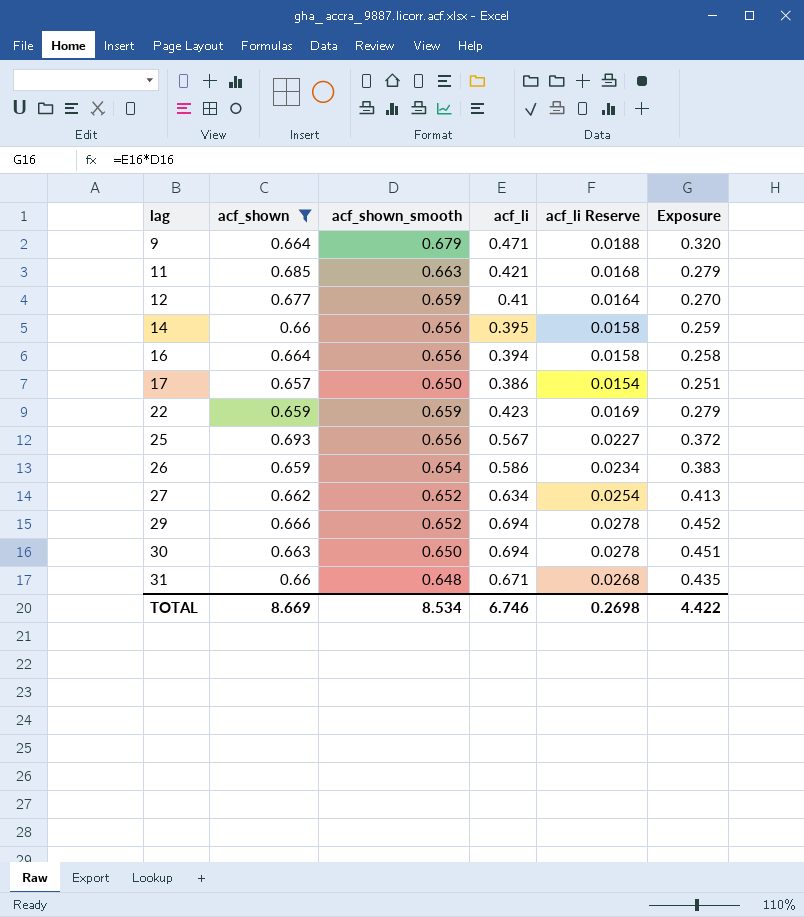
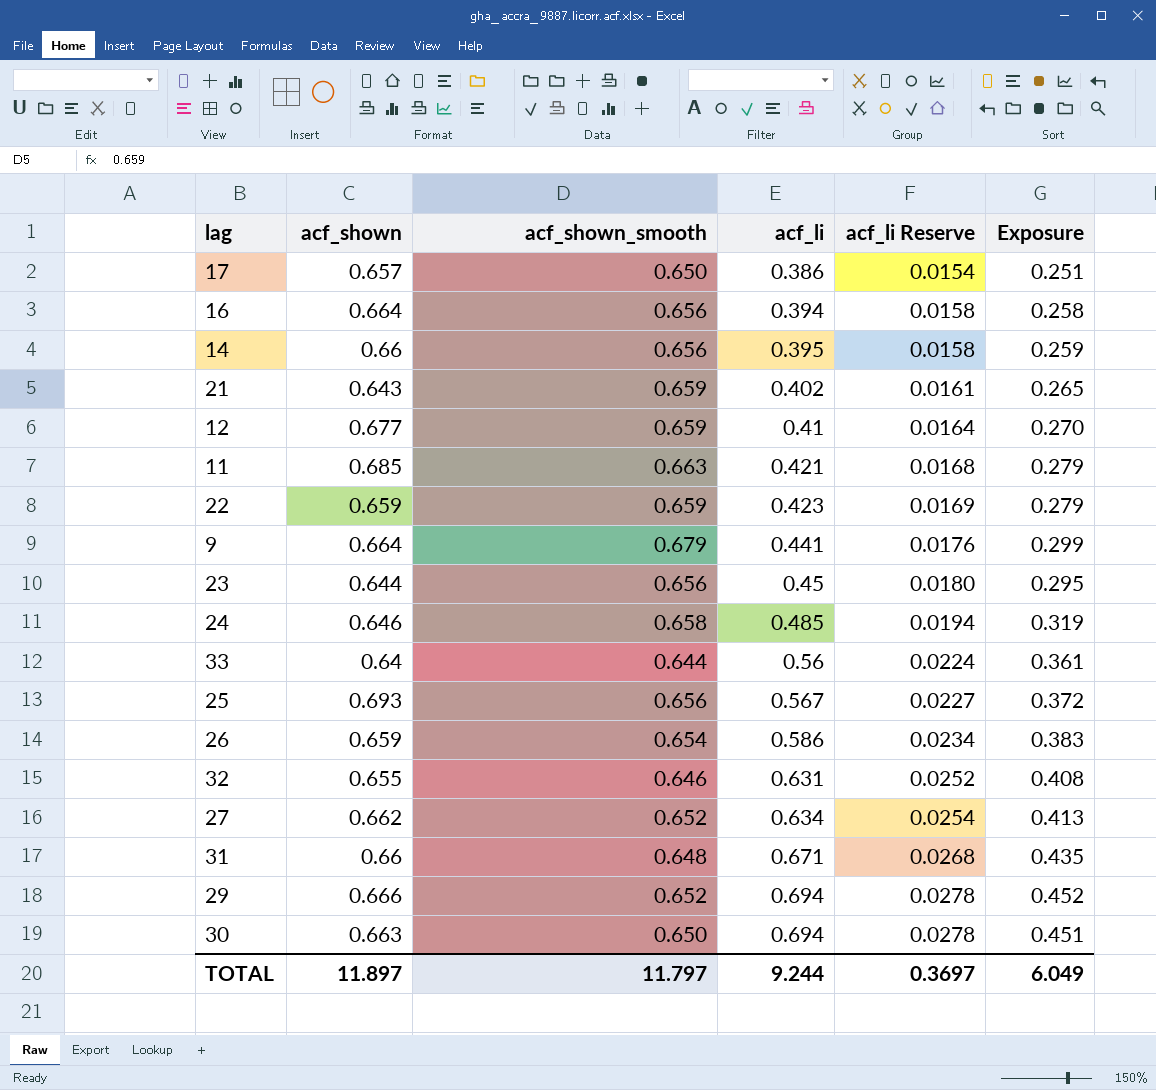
filter: acf_shown >= 0.657 -> none
row order: lag ascending -> acf_li ascending
9 | acf_li: 0.471 -> 0.441
9 | acf_li Reserve: 0.0188 -> 0.0176
9 | Exposure: 0.320 -> 0.299
TOTAL | acf_shown: 8.669 -> 11.897
TOTAL | acf_shown_smooth: 8.534 -> 11.797
TOTAL | acf_li: 6.746 -> 9.244
TOTAL | acf_li Reserve: 0.2698 -> 0.3697
TOTAL | Exposure: 4.422 -> 6.049

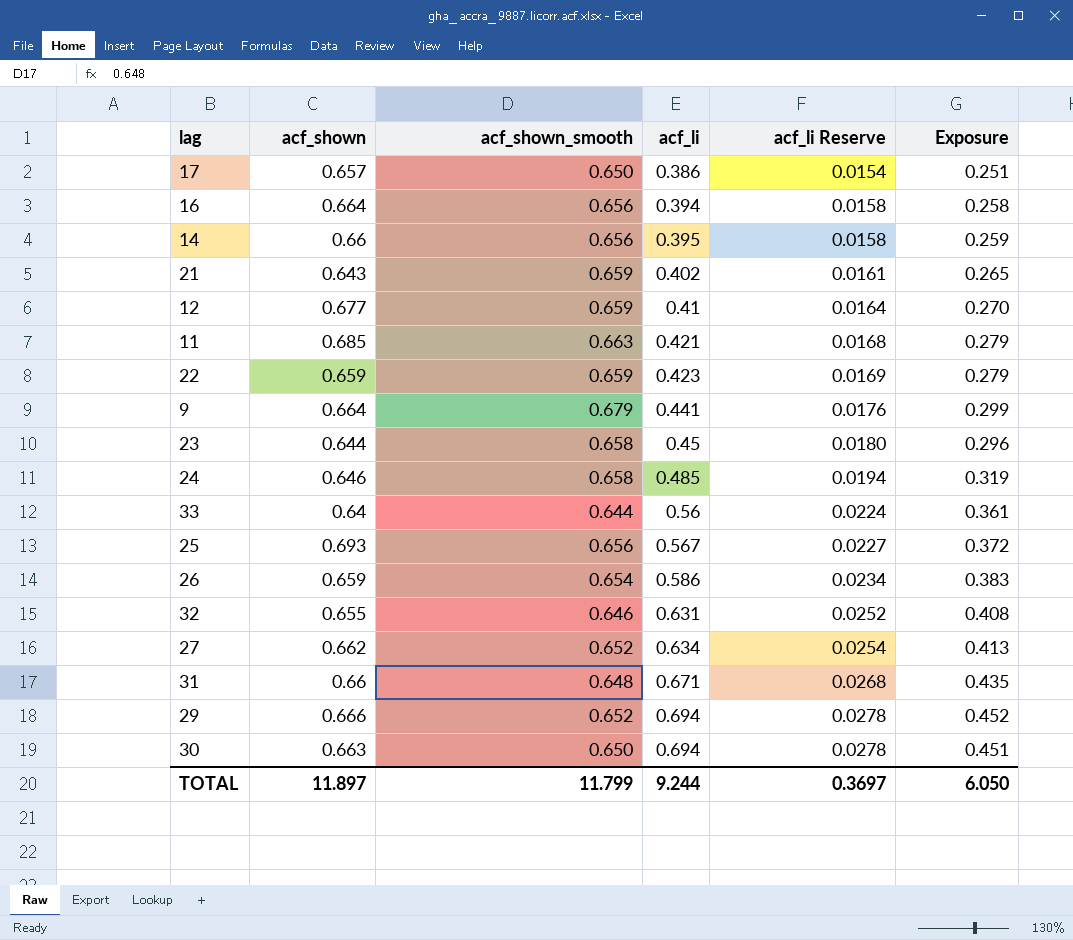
23 | acf_shown_smooth: 0.656 -> 0.658
23 | Exposure: 0.295 -> 0.296
TOTAL | acf_shown_smooth: 11.797 -> 11.799
TOTAL | Exposure: 6.049 -> 6.050

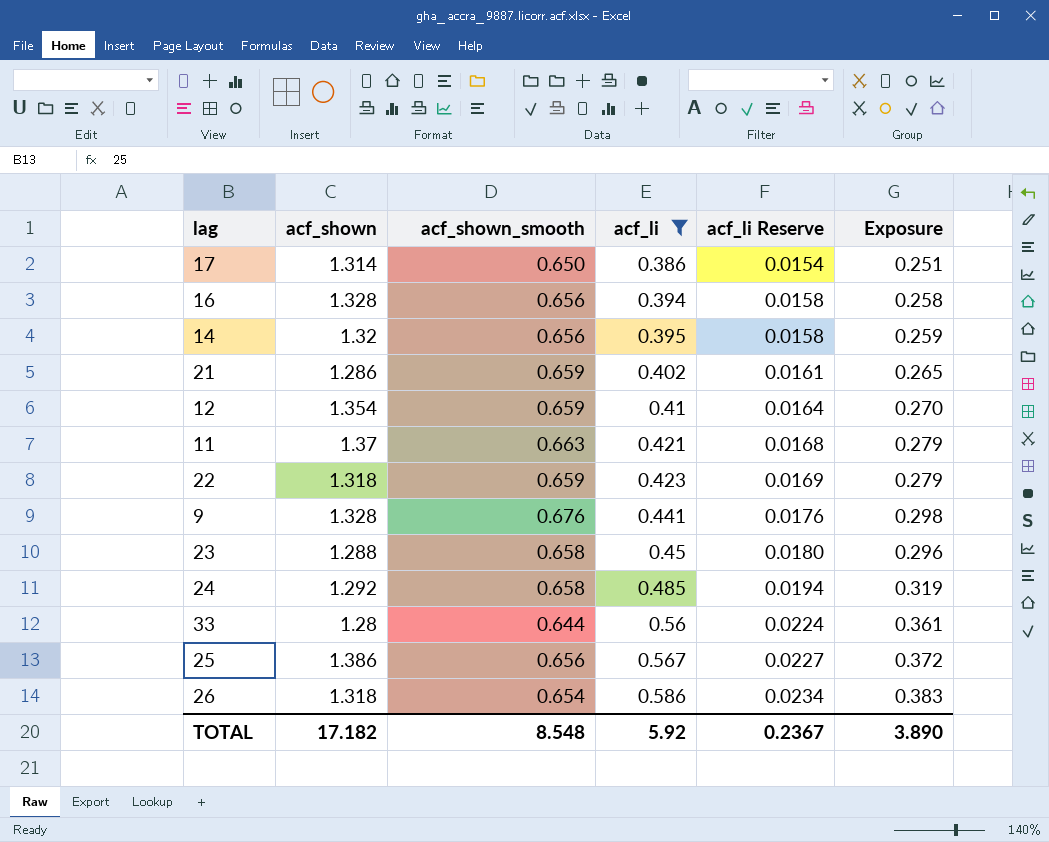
filter: none -> acf_li <= 0.586
17 | acf_shown: 0.657 -> 1.314
16 | acf_shown: 0.664 -> 1.328
14 | acf_shown: 0.66 -> 1.32
21 | acf_shown: 0.643 -> 1.286
12 | acf_shown: 0.677 -> 1.354
11 | acf_shown: 0.685 -> 1.37
22 | acf_shown: 0.659 -> 1.318
9 | acf_shown: 0.664 -> 1.328
9 | acf_shown_smooth: 0.679 -> 0.676
9 | Exposure: 0.299 -> 0.298
23 | acf_shown: 0.644 -> 1.288
24 | acf_shown: 0.646 -> 1.292
33 | acf_shown: 0.64 -> 1.28
25 | acf_shown: 0.693 -> 1.386
26 | acf_shown: 0.659 -> 1.318
TOTAL | acf_shown: 11.897 -> 17.182
TOTAL | acf_shown_smooth: 11.799 -> 8.548
TOTAL | acf_li: 9.244 -> 5.92
TOTAL | acf_li Reserve: 0.3697 -> 0.2367
TOTAL | Exposure: 6.050 -> 3.890

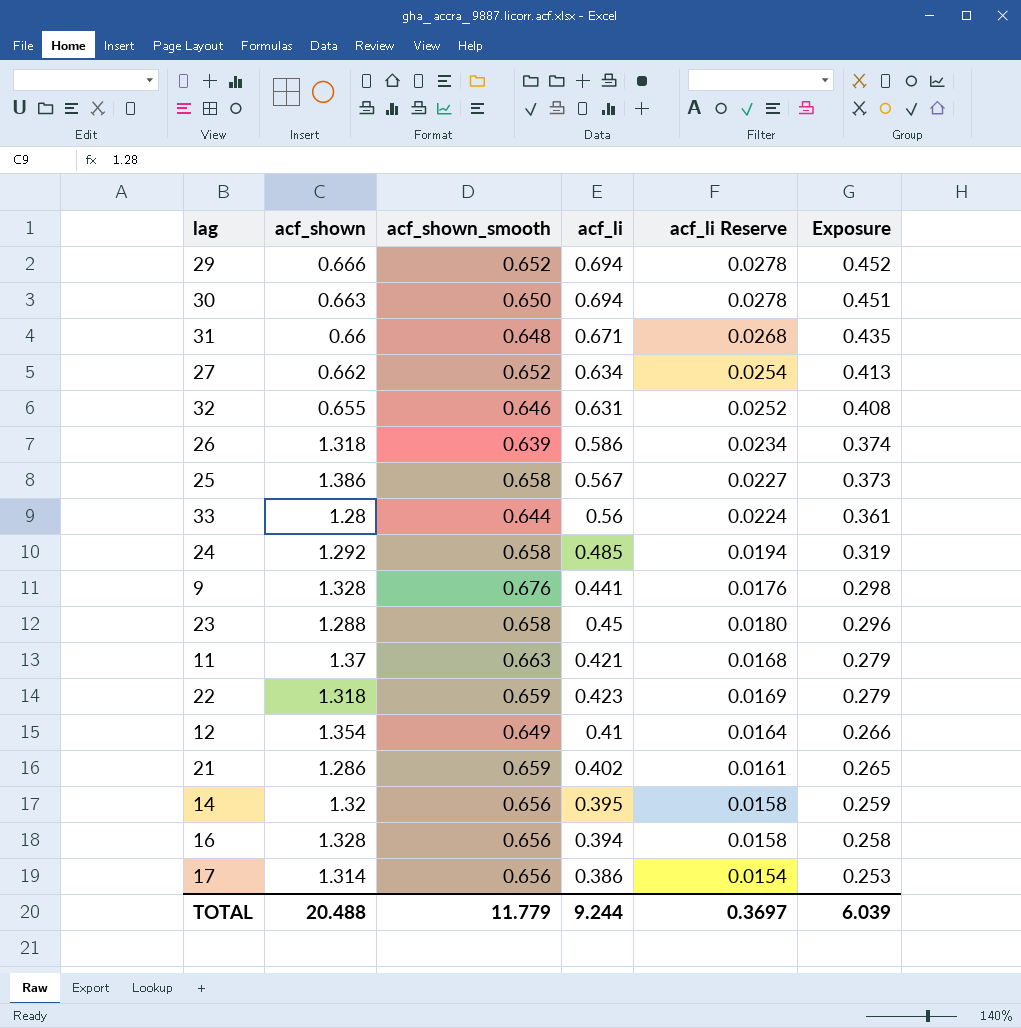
filter: acf_li <= 0.586 -> none
row order: acf_li ascending -> Exposure descending
26 | acf_shown_smooth: 0.654 -> 0.639
26 | Exposure: 0.383 -> 0.374
25 | acf_shown_smooth: 0.656 -> 0.658
25 | Exposure: 0.372 -> 0.373
12 | acf_shown_smooth: 0.659 -> 0.649
12 | Exposure: 0.270 -> 0.266
17 | acf_shown_smooth: 0.650 -> 0.656
17 | Exposure: 0.251 -> 0.253
TOTAL | acf_shown: 17.182 -> 20.488
TOTAL | acf_shown_smooth: 8.548 -> 11.779
TOTAL | acf_li: 5.92 -> 9.244
TOTAL | acf_li Reserve: 0.2367 -> 0.3697
TOTAL | Exposure: 3.890 -> 6.039

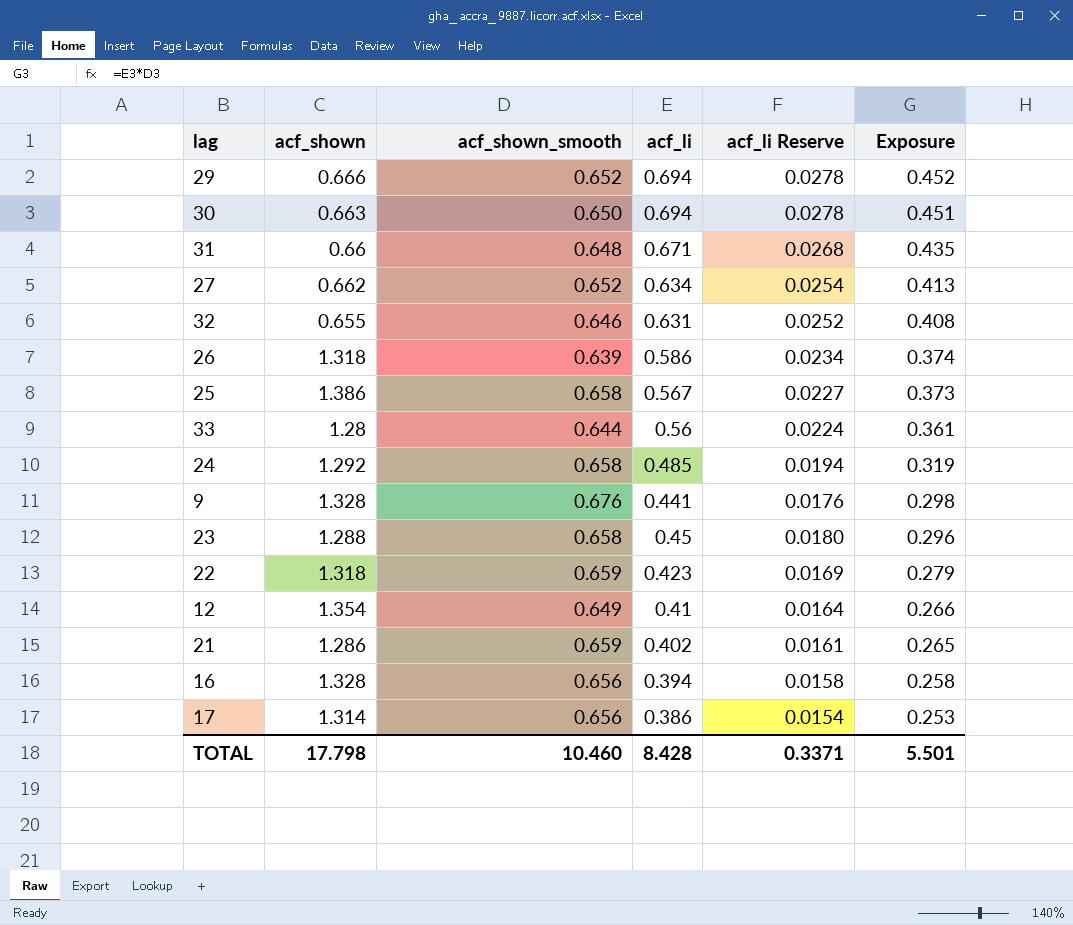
row 11: 1.37 | 0.663 | 0.421 | 0.0168 | 0.279 -> none
row 14: 1.32 | 0.656 | 0.395 | 0.0158 | 0.259 -> none
TOTAL | acf_shown: 20.488 -> 17.798
TOTAL | acf_shown_smooth: 11.779 -> 10.460
TOTAL | acf_li: 9.244 -> 8.428
TOTAL | acf_li Reserve: 0.3697 -> 0.3371
TOTAL | Exposure: 6.039 -> 5.501

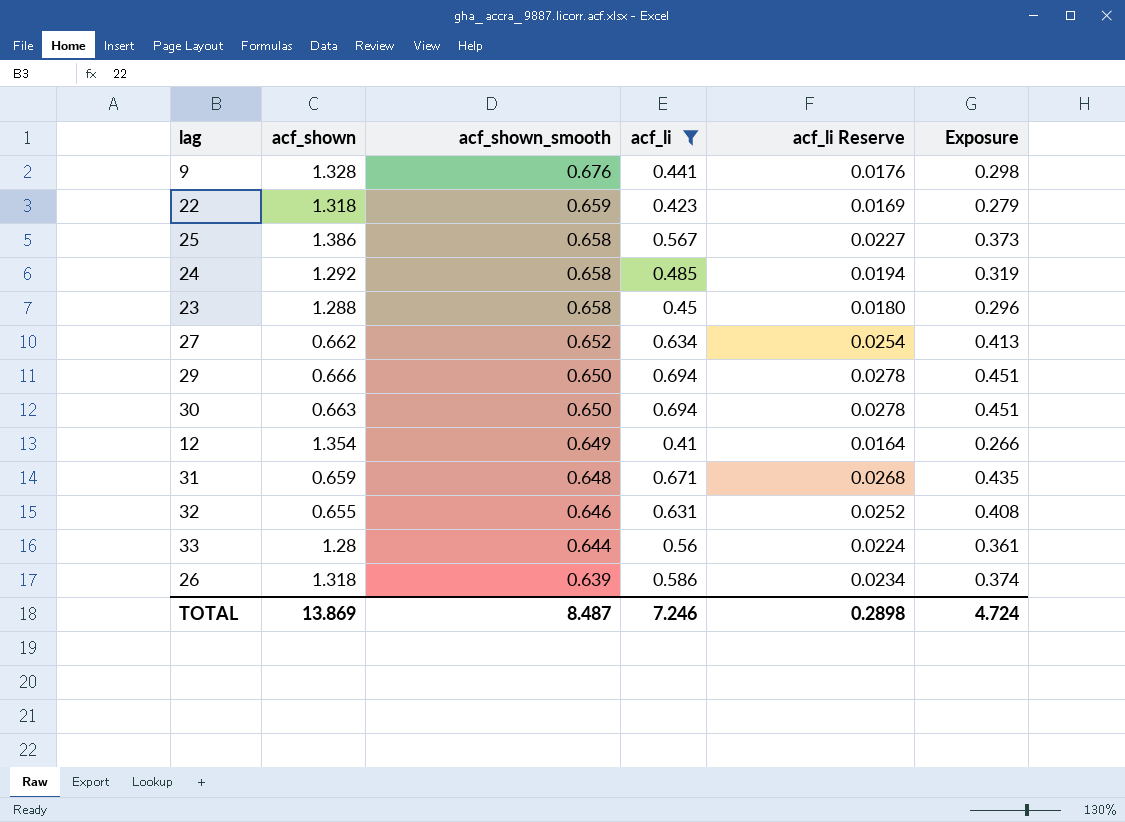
filter: none -> acf_li >= 0.41
row order: Exposure descending -> acf_shown_smooth descending
29 | acf_shown_smooth: 0.652 -> 0.650
29 | Exposure: 0.452 -> 0.451
31 | acf_shown: 0.66 -> 0.659
TOTAL | acf_shown: 17.798 -> 13.869
TOTAL | acf_shown_smooth: 10.460 -> 8.487
TOTAL | acf_li: 8.428 -> 7.246
TOTAL | acf_li Reserve: 0.3371 -> 0.2898
TOTAL | Exposure: 5.501 -> 4.724

